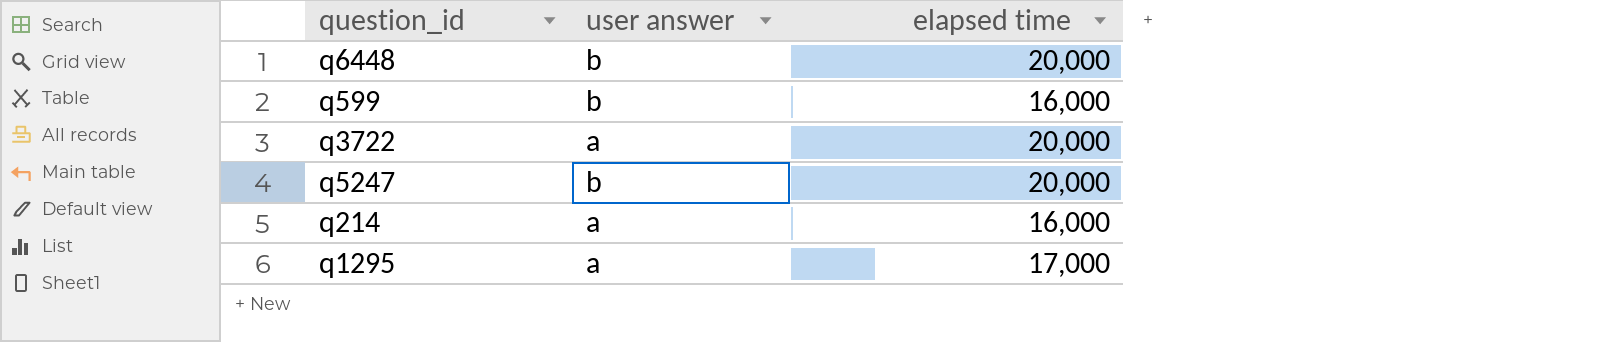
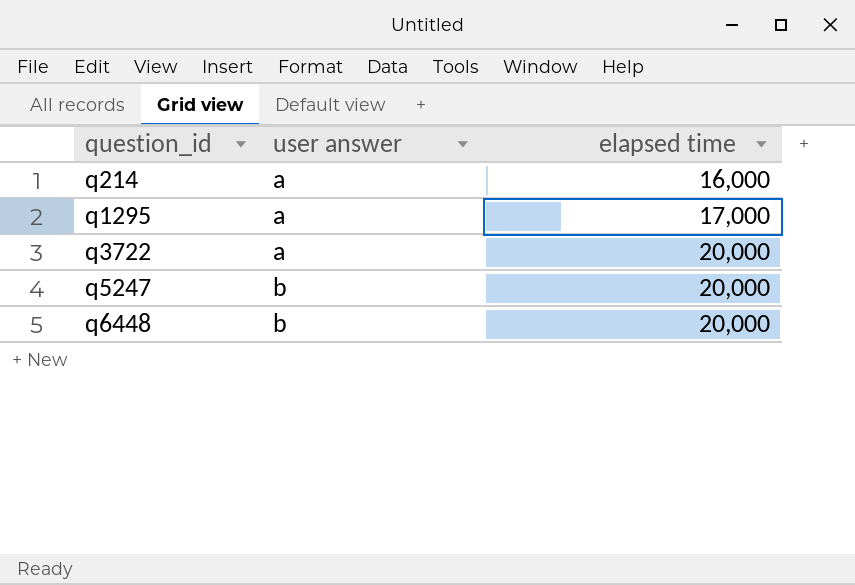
row order: none -> question_id ascending
row q599: b | 16,000 -> none

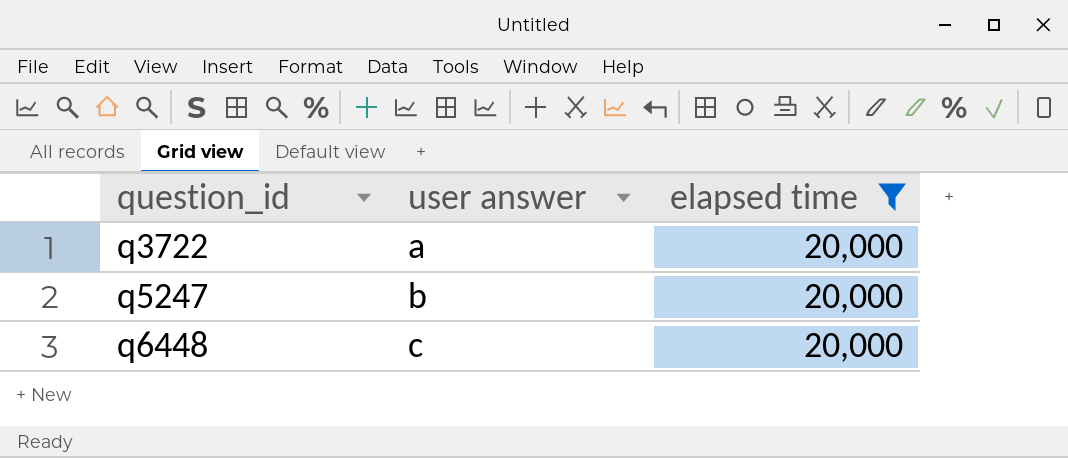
filter: none -> elapsed time = 20,000
q6448 | user answer: b -> c

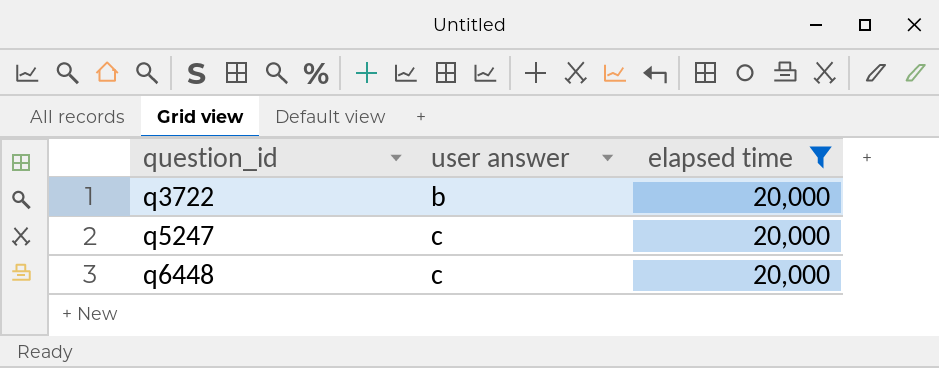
q3722 | user answer: a -> b
q5247 | user answer: b -> c

